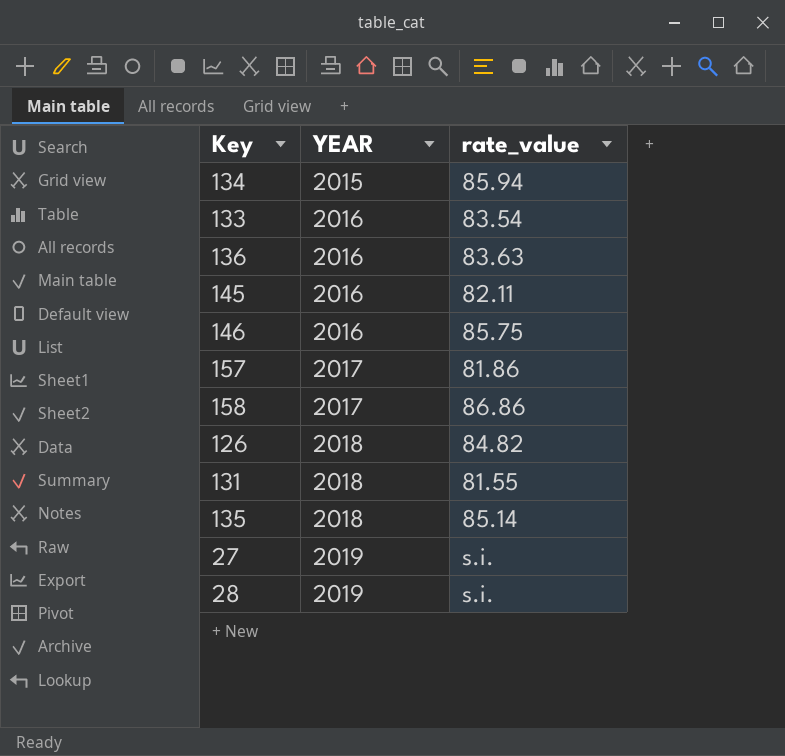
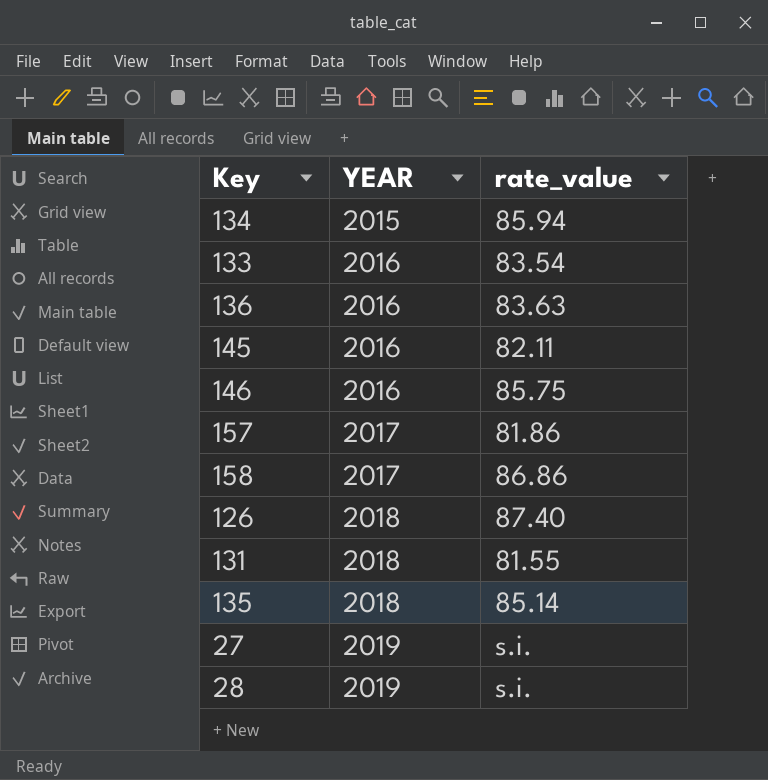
126 | rate_value: 84.82 -> 87.40

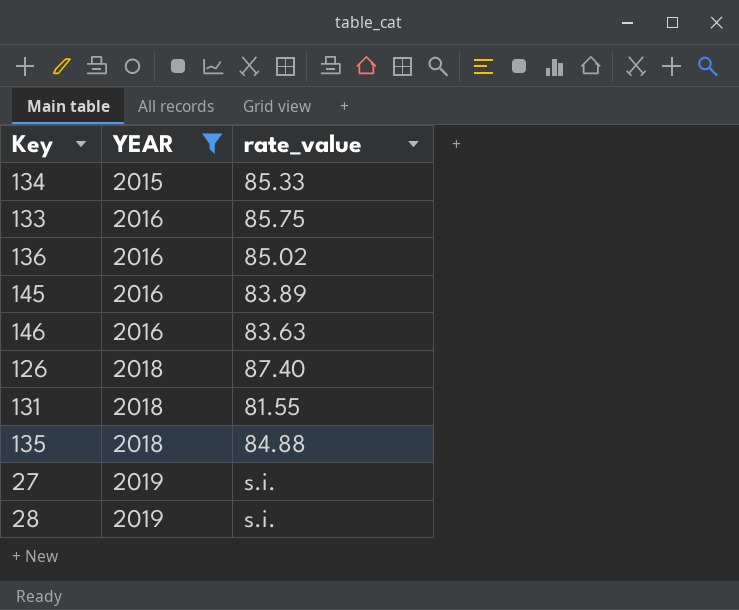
filter: none -> YEAR != 2017
134 | rate_value: 85.94 -> 85.33
133 | rate_value: 83.54 -> 85.75
136 | rate_value: 83.63 -> 85.02
145 | rate_value: 82.11 -> 83.89
146 | rate_value: 85.75 -> 83.63
135 | rate_value: 85.14 -> 84.88

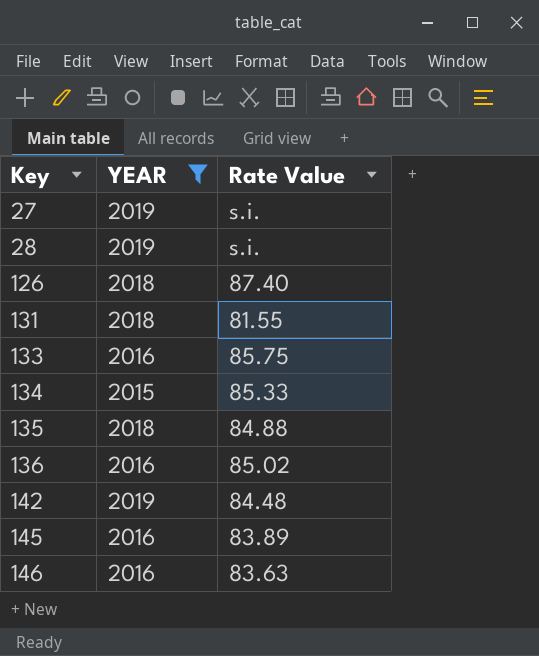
row order: YEAR ascending -> Key ascending
column name: rate_value -> Rate Value
row 142: none -> 2019 | 84.48

